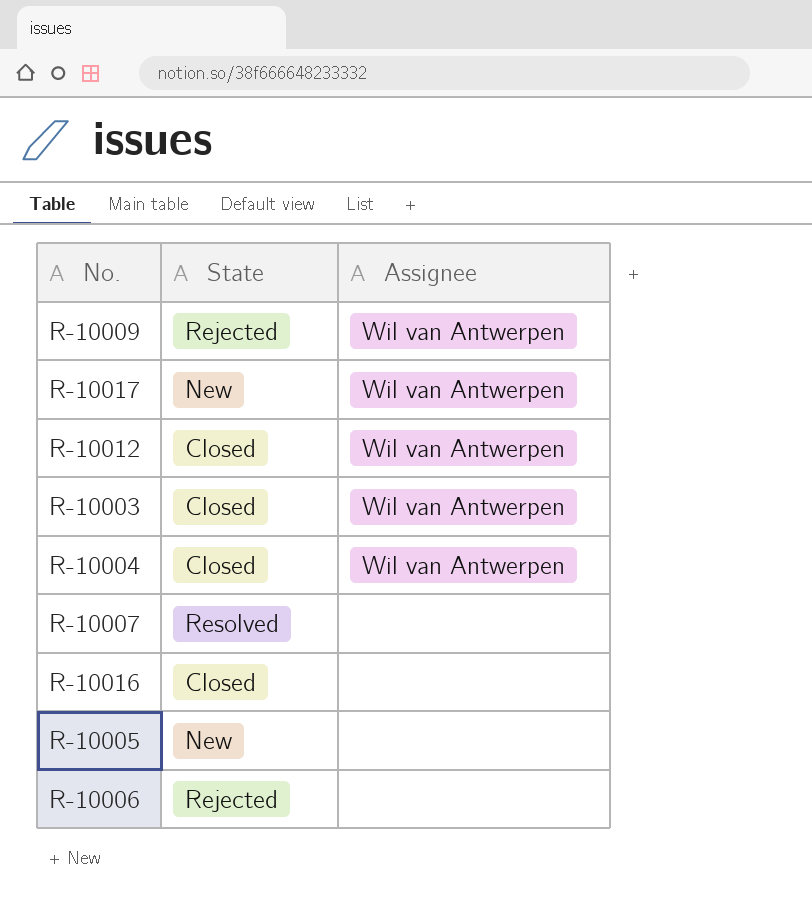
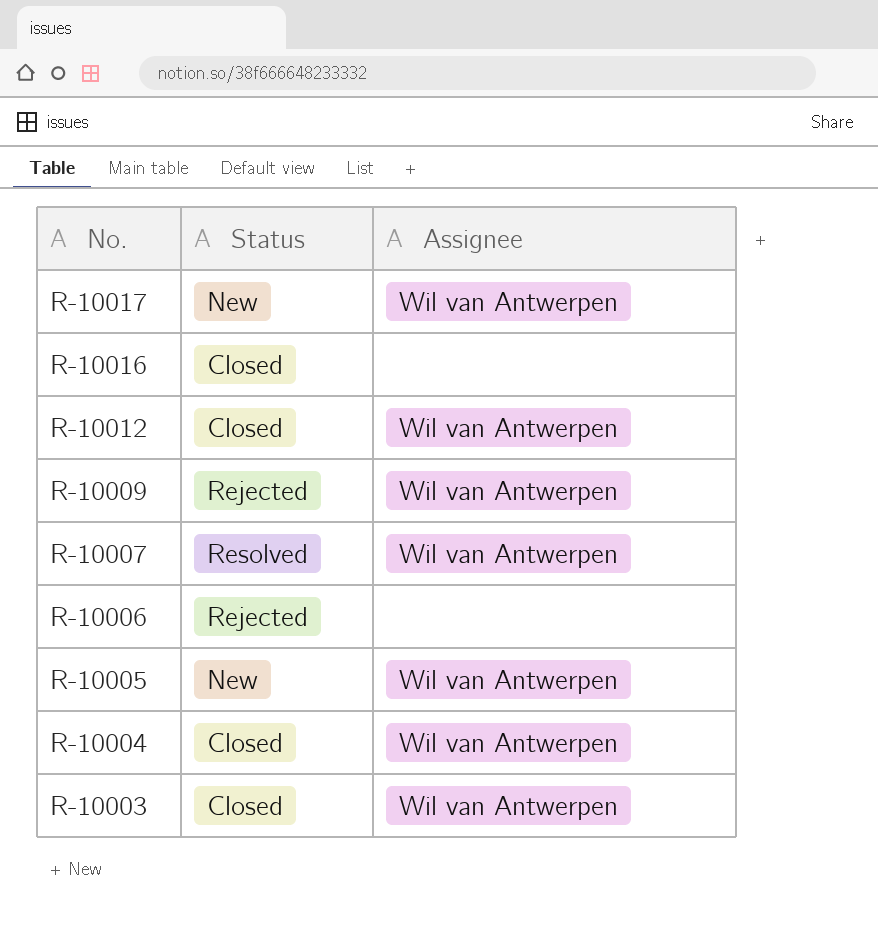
row order: none -> No. descending
column name: State -> Status
R-10007 | Assignee: none -> Wil van Antwerpen
R-10005 | Assignee: none -> Wil van Antwerpen

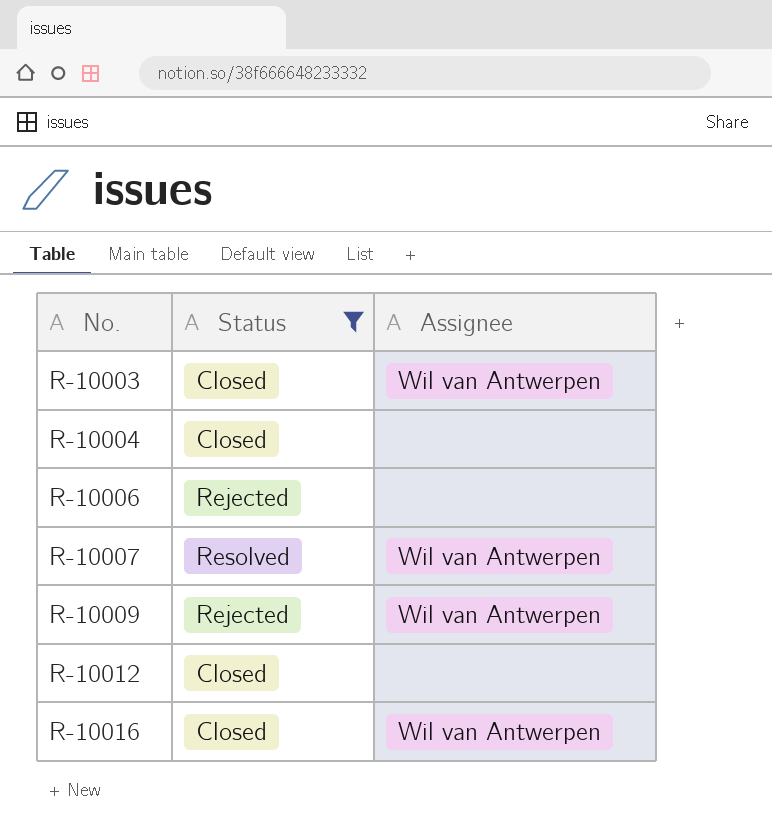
filter: none -> Status != New
row order: No. descending -> No. ascending
R-10004 | Assignee: Wil van Antwerpen -> none
R-10012 | Assignee: Wil van Antwerpen -> none
R-10016 | Assignee: none -> Wil van Antwerpen

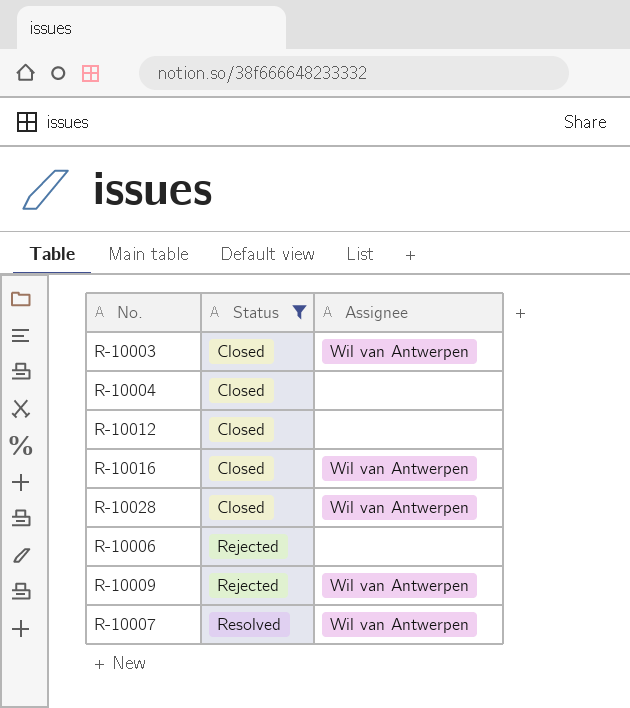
row order: No. ascending -> Status ascending
row R-10028: none -> Closed | Wil van Antwerpen

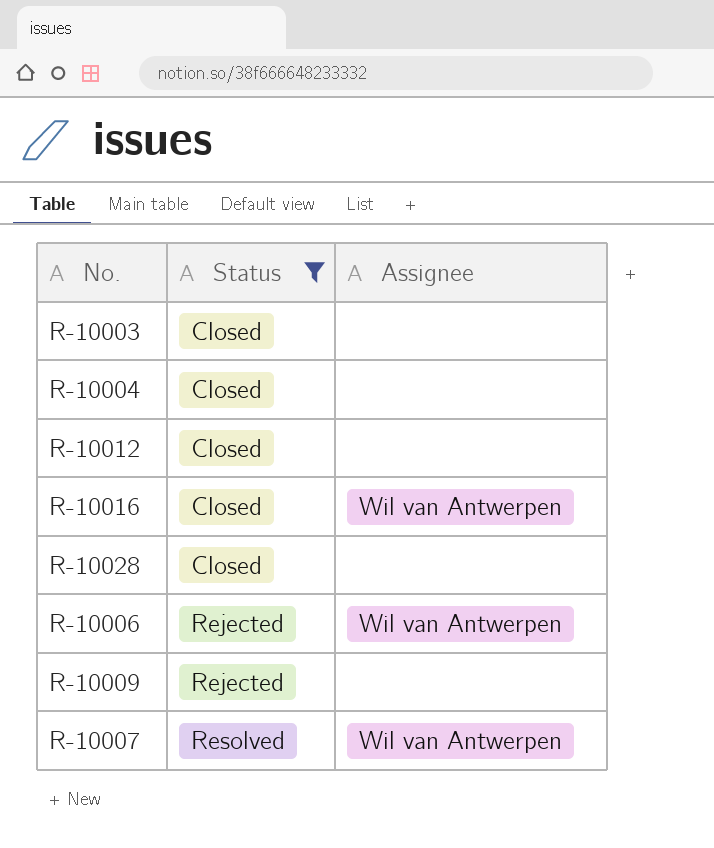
R-10003 | Assignee: Wil van Antwerpen -> none
R-10028 | Assignee: Wil van Antwerpen -> none
R-10006 | Assignee: none -> Wil van Antwerpen
R-10009 | Assignee: Wil van Antwerpen -> none

